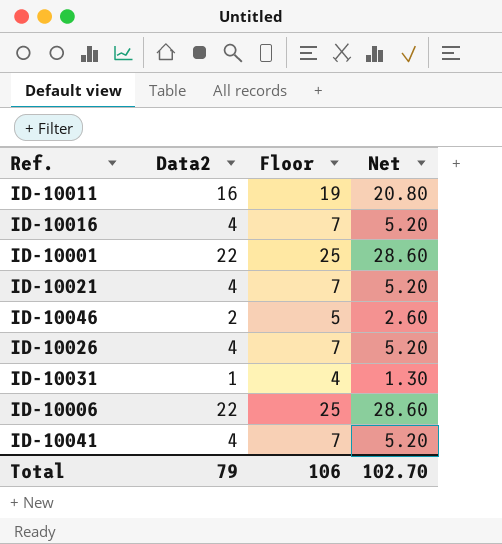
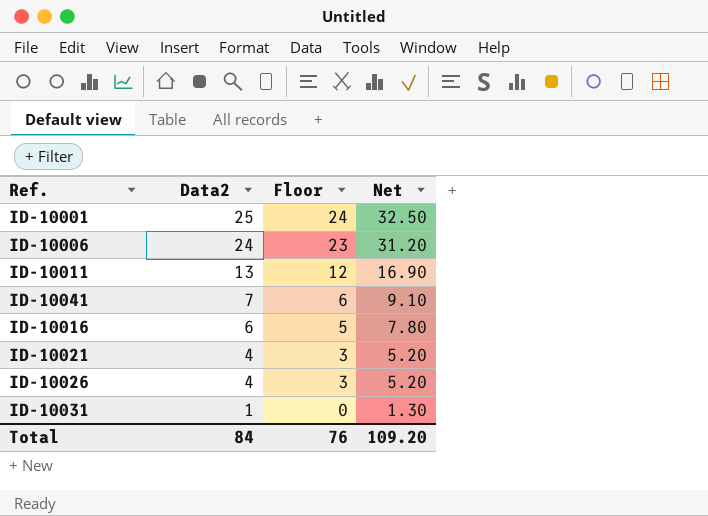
row order: none -> Data2 descending
column Floor | formula: [Data2] + 3 -> [Data2] - 1
row ID-10046: 2 | 5 | 2.60 -> none
ID-10001 | Data2: 22 -> 25
ID-10001 | Net: 28.60 -> 32.50
ID-10006 | Data2: 22 -> 24
ID-10006 | Net: 28.60 -> 31.20
ID-10011 | Data2: 16 -> 13
ID-10011 | Net: 20.80 -> 16.90
ID-10041 | Data2: 4 -> 7
ID-10041 | Net: 5.20 -> 9.10
ID-10016 | Data2: 4 -> 6
ID-10016 | Net: 5.20 -> 7.80
Total | Data2: 79 -> 84
Total | Floor: 106 -> 76
Total | Net: 102.70 -> 109.20

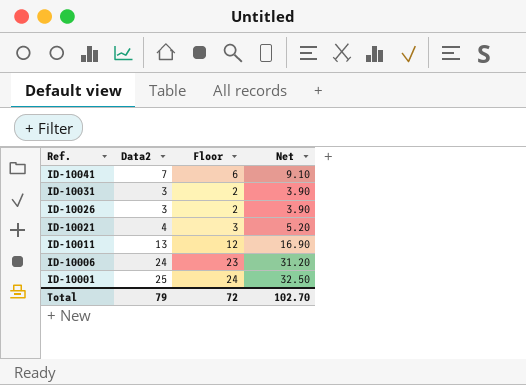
row order: Data2 descending -> Ref. descending
row ID-10016: 6 | 5 | 7.80 -> none
ID-10031 | Data2: 1 -> 3
ID-10031 | Floor: 0 -> 2
ID-10031 | Net: 1.30 -> 3.90
ID-10026 | Data2: 4 -> 3
ID-10026 | Floor: 3 -> 2
ID-10026 | Net: 5.20 -> 3.90
Total | Data2: 84 -> 79
Total | Floor: 76 -> 72
Total | Net: 109.20 -> 102.70

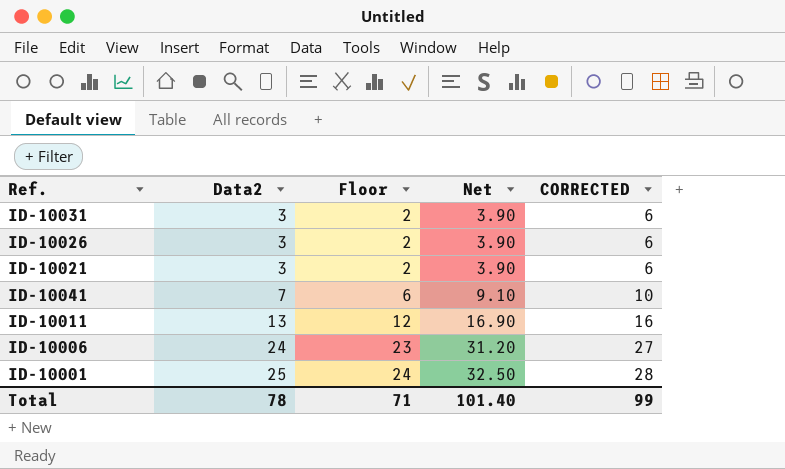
row order: Ref. descending -> Data2 ascending
column CORRECTED | formula: none -> [Data2] + 3
ID-10021 | Data2: 4 -> 3
ID-10021 | Floor: 3 -> 2
ID-10021 | Net: 5.20 -> 3.90
Total | Data2: 79 -> 78
Total | Floor: 72 -> 71
Total | Net: 102.70 -> 101.40

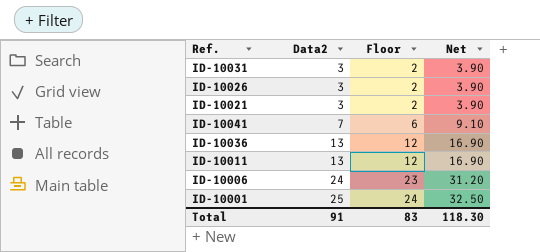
column CORRECTED | formula: [Data2] + 3 -> none
row ID-10036: none -> 13 | 12 | 16.90
Total | Data2: 78 -> 91
Total | Floor: 71 -> 83
Total | Net: 101.40 -> 118.30

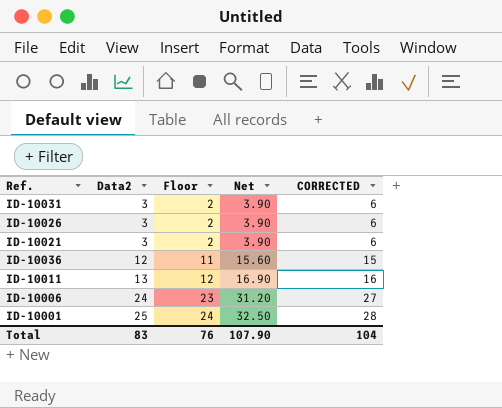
column CORRECTED | formula: none -> [Data2] + 3
row ID-10041: 7 | 6 | 9.10 -> none
ID-10036 | Data2: 13 -> 12
ID-10036 | Floor: 12 -> 11
ID-10036 | Net: 16.90 -> 15.60
Total | Data2: 91 -> 83
Total | Floor: 83 -> 76
Total | Net: 118.30 -> 107.90

